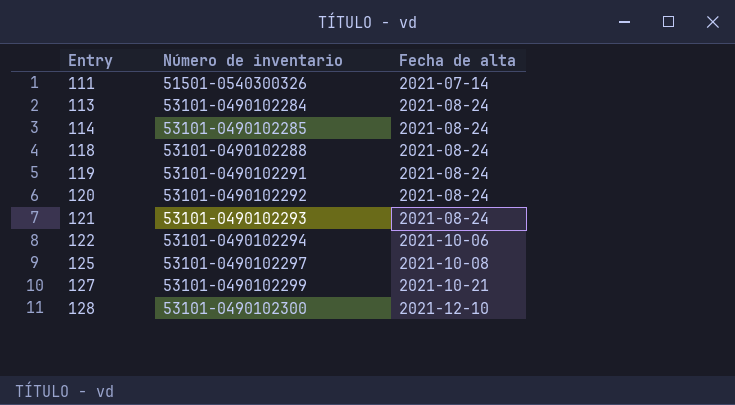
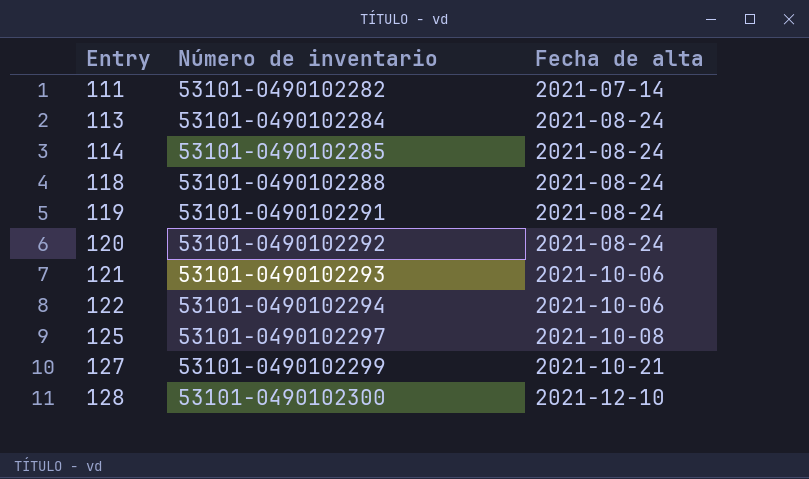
111 | Número de inventario: 51501-0540300326 -> 53101-0490102282
121 | Fecha de alta: 2021-08-24 -> 2021-10-06

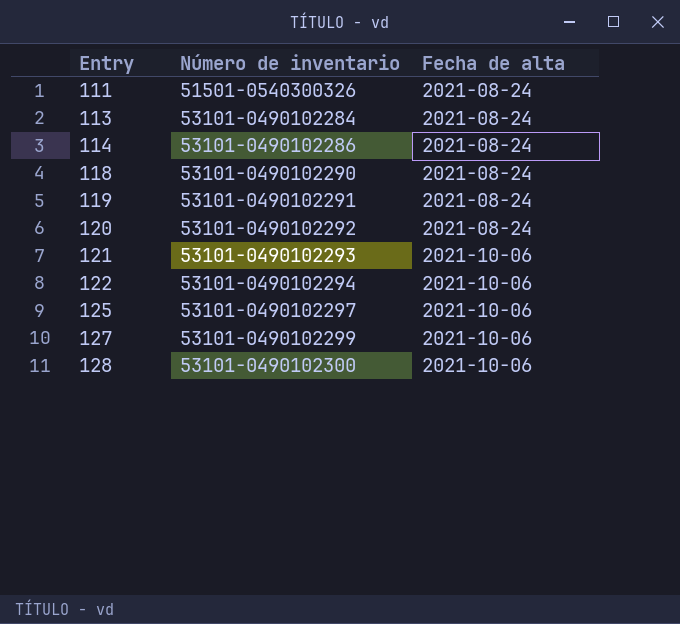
111 | Número de inventario: 53101-0490102282 -> 51501-0540300326
111 | Fecha de alta: 2021-07-14 -> 2021-08-24
114 | Número de inventario: 53101-0490102285 -> 53101-0490102286
118 | Número de inventario: 53101-0490102288 -> 53101-0490102290
125 | Fecha de alta: 2021-10-08 -> 2021-10-06
127 | Fecha de alta: 2021-10-21 -> 2021-10-06
128 | Fecha de alta: 2021-12-10 -> 2021-10-06

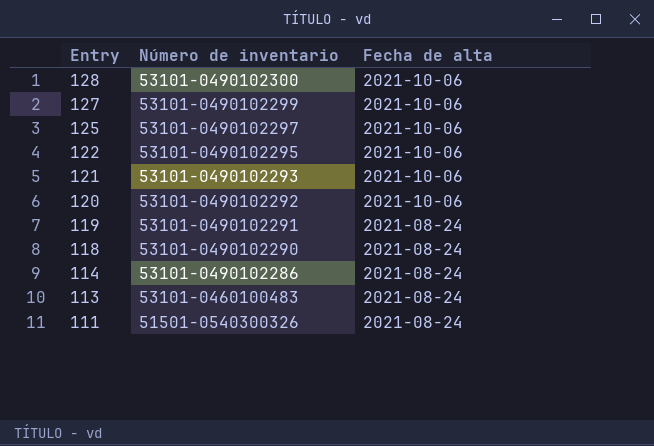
row order: Entry ascending -> Entry descending
122 | Número de inventario: 53101-0490102294 -> 53101-0490102295
120 | Fecha de alta: 2021-08-24 -> 2021-10-06
113 | Número de inventario: 53101-0490102284 -> 53101-0460100483

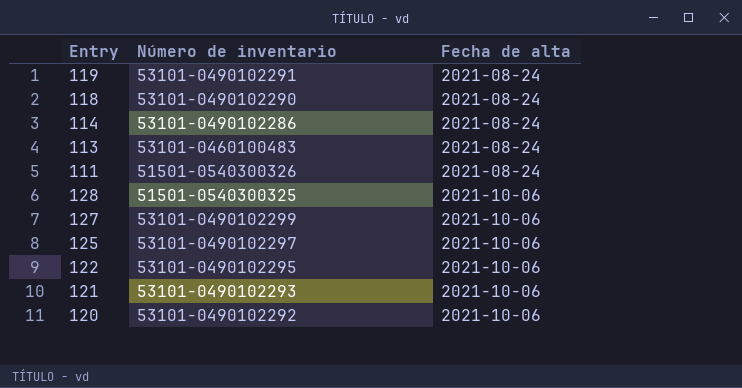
row order: Entry descending -> Fecha de alta ascending
128 | Número de inventario: 53101-0490102300 -> 51501-0540300325

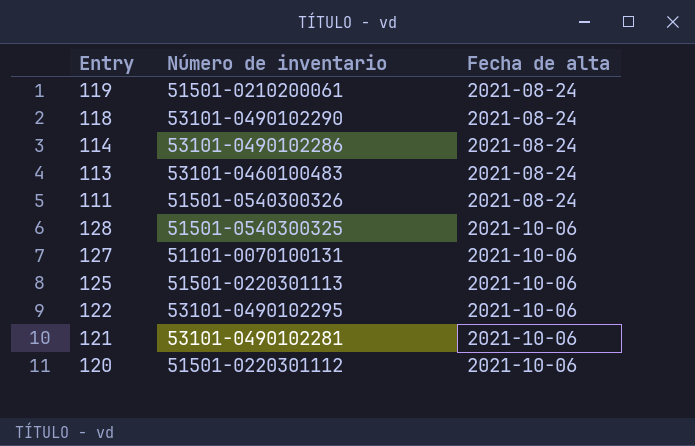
119 | Número de inventario: 53101-0490102291 -> 51501-0210200061
127 | Número de inventario: 53101-0490102299 -> 51101-0070100131
125 | Número de inventario: 53101-0490102297 -> 51501-0220301113
121 | Número de inventario: 53101-0490102293 -> 53101-0490102281
120 | Número de inventario: 53101-0490102292 -> 51501-0220301112

